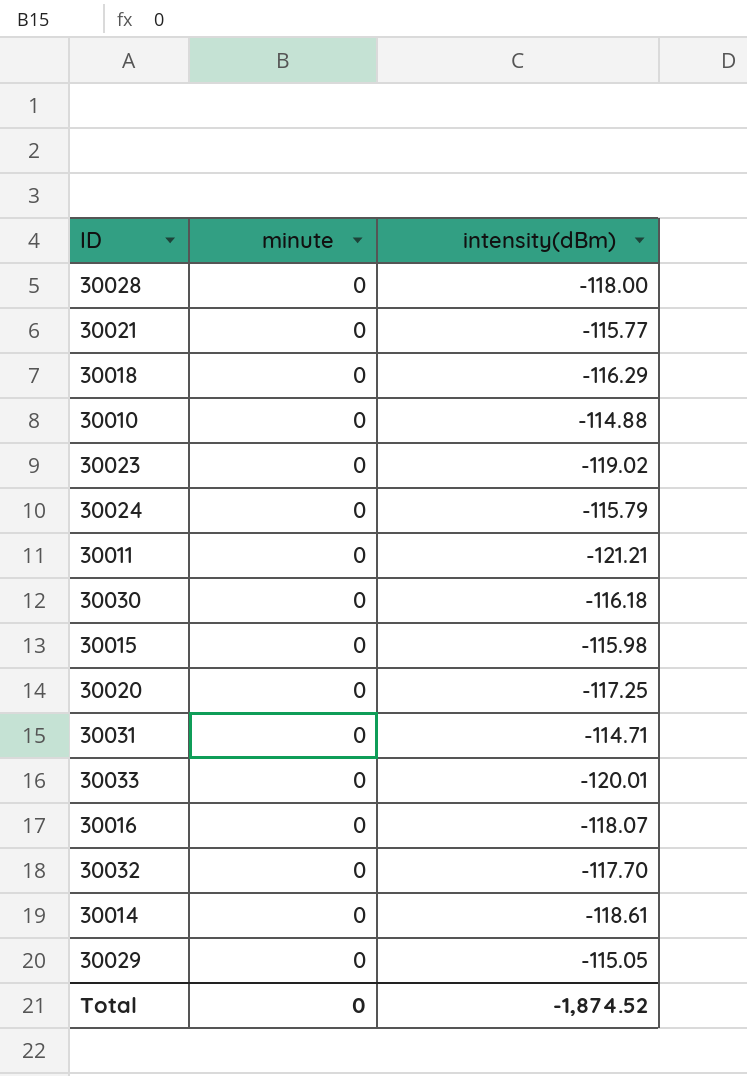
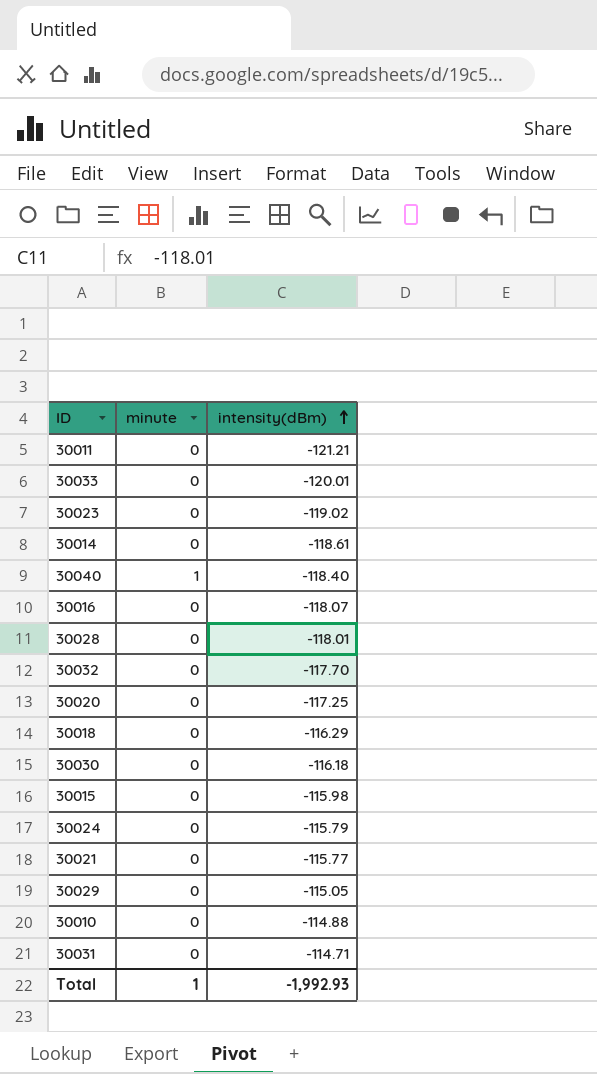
row order: none -> intensity(dBm) ascending
row 30040: none -> 1 | -118.40
30028 | intensity(dBm): -118.00 -> -118.01
Total | minute: 0 -> 1
Total | intensity(dBm): -1,874.52 -> -1,992.93

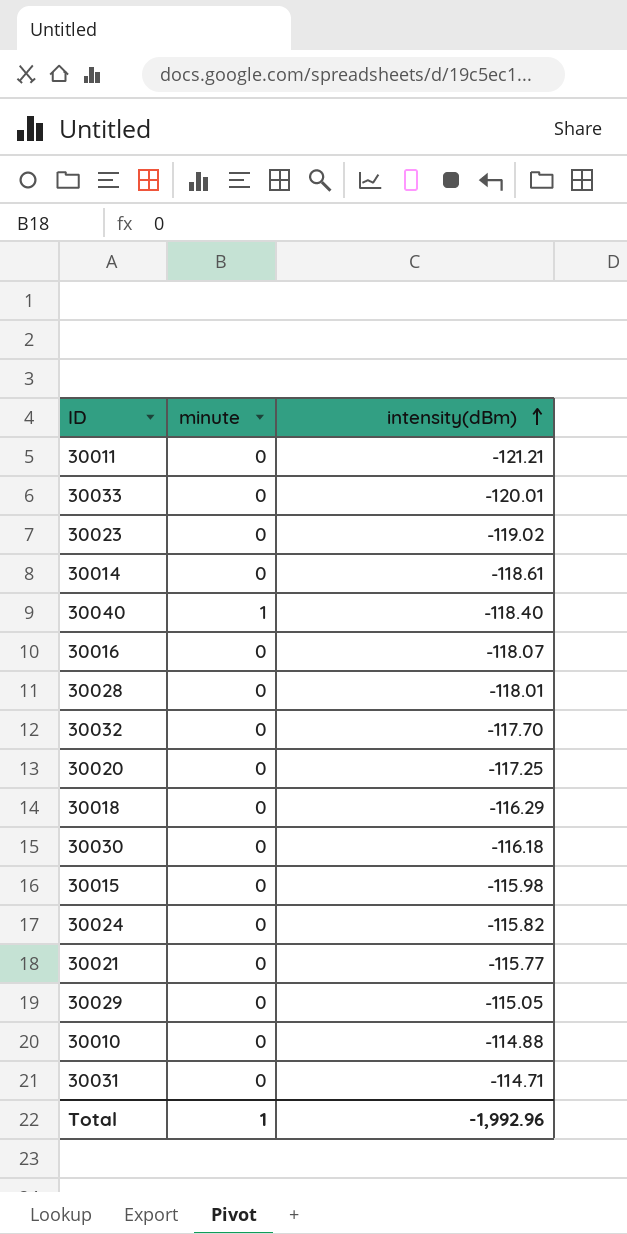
30024 | intensity(dBm): -115.79 -> -115.82
Total | intensity(dBm): -1,992.93 -> -1,992.96

